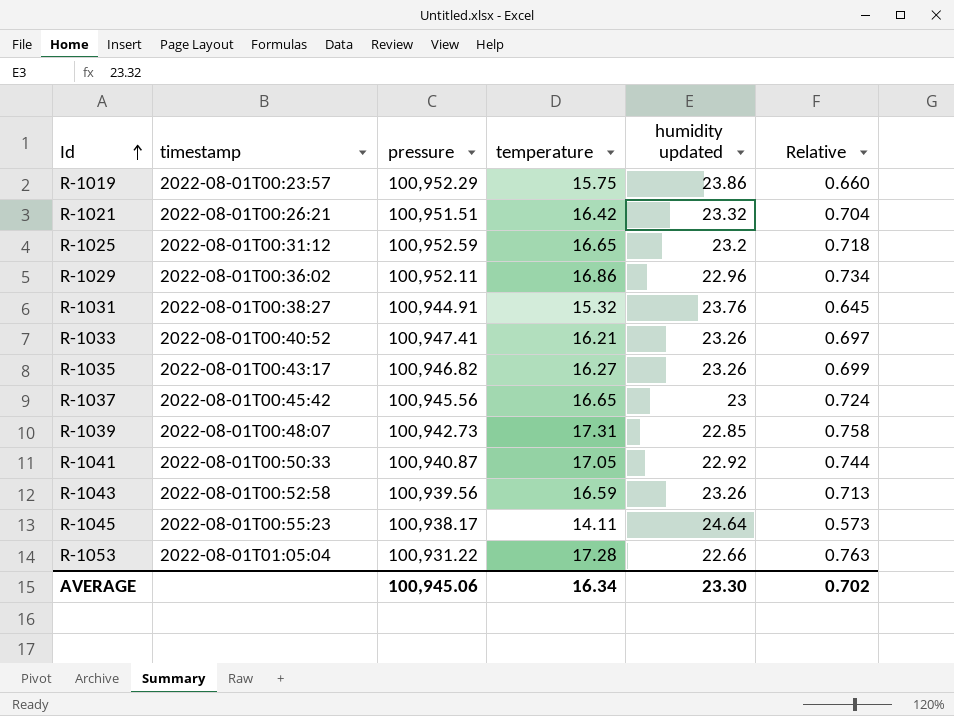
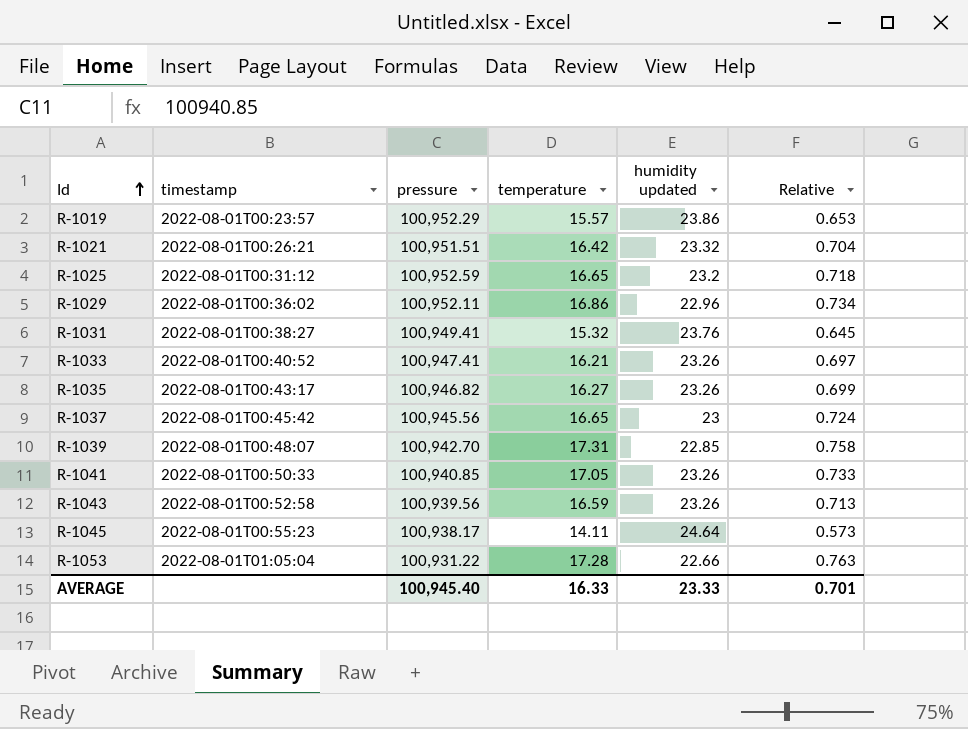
R-1019 | temperature: 15.75 -> 15.57
R-1019 | Relative: 0.660 -> 0.653
R-1031 | pressure: 100,944.91 -> 100,949.41
R-1039 | pressure: 100,942.73 -> 100,942.70
R-1041 | pressure: 100,940.87 -> 100,940.85
R-1041 | humidity updated: 22.92 -> 23.26
R-1041 | Relative: 0.744 -> 0.733
AVERAGE | pressure: 100,945.06 -> 100,945.40
AVERAGE | temperature: 16.34 -> 16.33
AVERAGE | humidity updated: 23.30 -> 23.33
AVERAGE | Relative: 0.702 -> 0.701

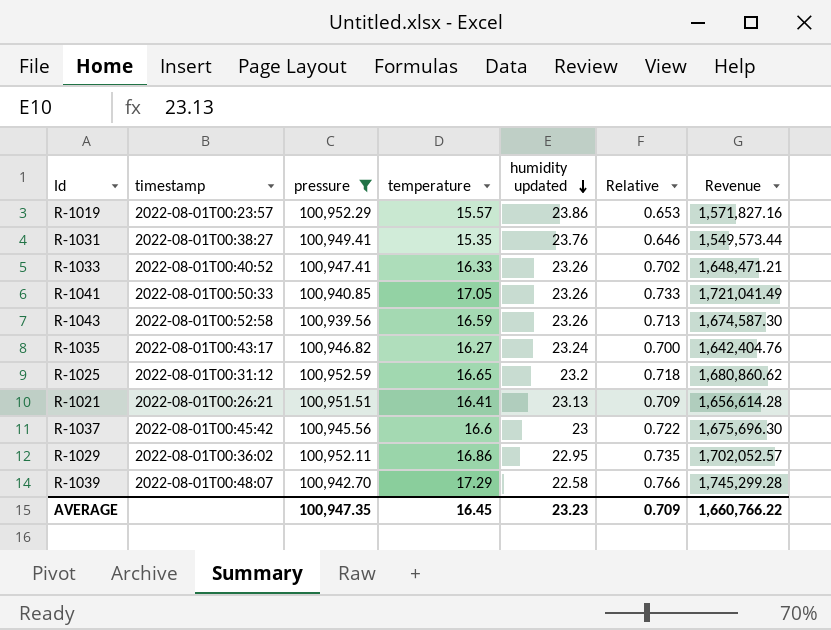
filter: none -> pressure >= 100,939.56
row order: Id ascending -> humidity updated descending
column Revenue | formula: none -> [pressure] * [temperature]
R-1031 | temperature: 15.32 -> 15.35
R-1031 | Relative: 0.645 -> 0.646
R-1033 | temperature: 16.21 -> 16.33
R-1033 | Relative: 0.697 -> 0.702
R-1035 | humidity updated: 23.26 -> 23.24
R-1035 | Relative: 0.699 -> 0.700
R-1021 | temperature: 16.42 -> 16.41
R-1021 | humidity updated: 23.32 -> 23.13
R-1021 | Relative: 0.704 -> 0.709
R-1037 | temperature: 16.65 -> 16.6
R-1037 | Relative: 0.724 -> 0.722
R-1029 | humidity updated: 22.96 -> 22.95
R-1029 | Relative: 0.734 -> 0.735
R-1039 | temperature: 17.31 -> 17.29
R-1039 | humidity updated: 22.85 -> 22.58
R-1039 | Relative: 0.758 -> 0.766
AVERAGE | pressure: 100,945.40 -> 100,947.35
AVERAGE | temperature: 16.33 -> 16.45
AVERAGE | humidity updated: 23.33 -> 23.23
AVERAGE | Relative: 0.701 -> 0.709

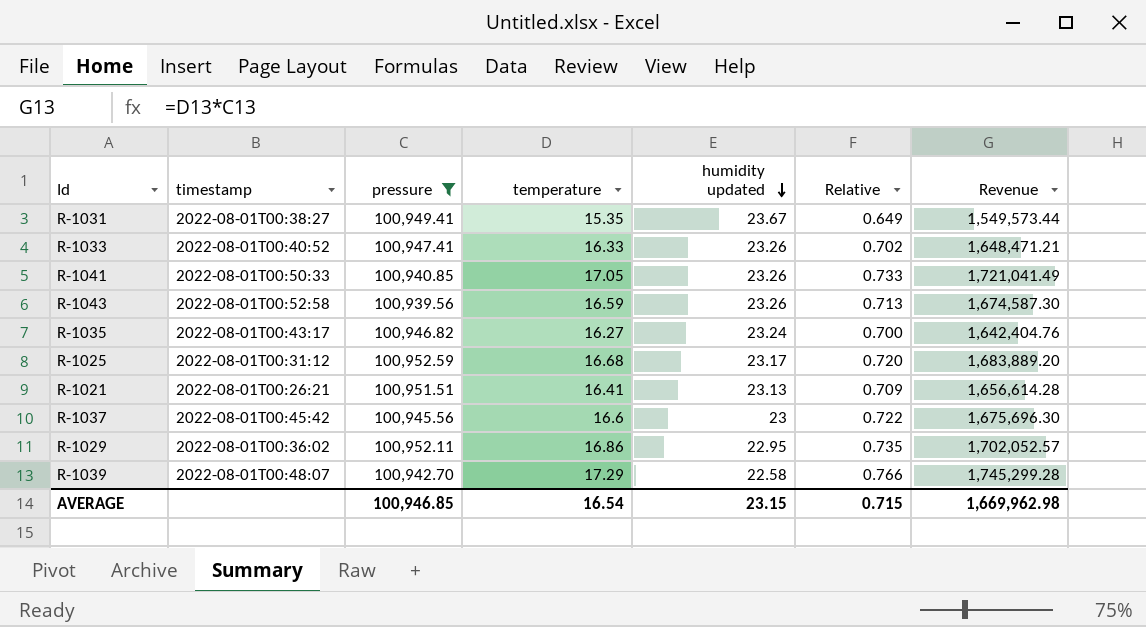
row R-1019: 2022-08-01T00:23:57 | 100,952.29 | 15.57 | 23.86 | 0.653 | 1,571,827.16 -> none
R-1031 | humidity updated: 23.76 -> 23.67
R-1031 | Relative: 0.646 -> 0.649
R-1025 | temperature: 16.65 -> 16.68
R-1025 | humidity updated: 23.2 -> 23.17
R-1025 | Relative: 0.718 -> 0.720
R-1025 | Revenue: 1,680,860.62 -> 1,683,889.20
AVERAGE | pressure: 100,947.35 -> 100,946.85
AVERAGE | temperature: 16.45 -> 16.54
AVERAGE | humidity updated: 23.23 -> 23.15
AVERAGE | Relative: 0.709 -> 0.715
AVERAGE | Revenue: 1,660,766.22 -> 1,669,962.98

